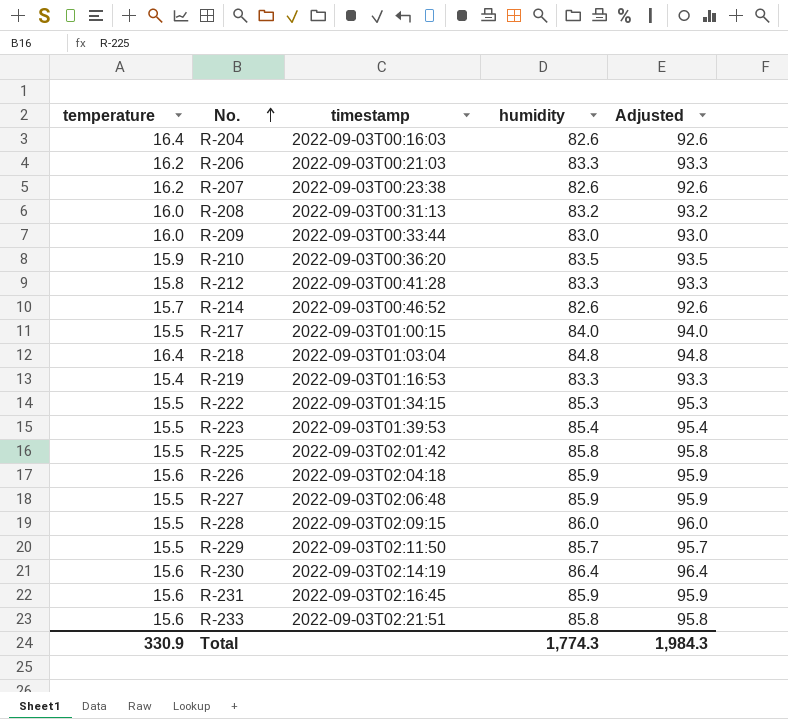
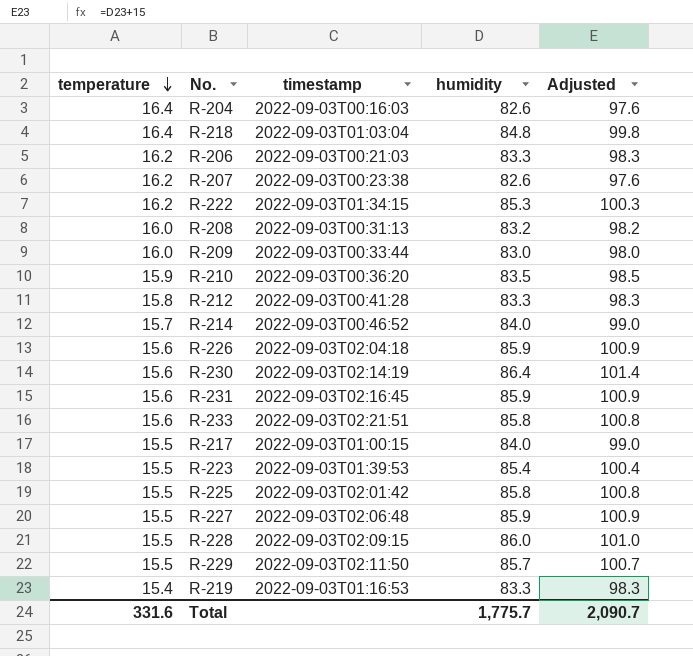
row order: No. ascending -> temperature descending
column Adjusted | formula: [humidity] + 10 -> [humidity] + 15
R-222 | temperature: 15.5 -> 16.2
R-214 | humidity: 82.6 -> 84.0
Total | temperature: 330.9 -> 331.6
Total | humidity: 1,774.3 -> 1,775.7
Total | Adjusted: 1,984.3 -> 2,090.7

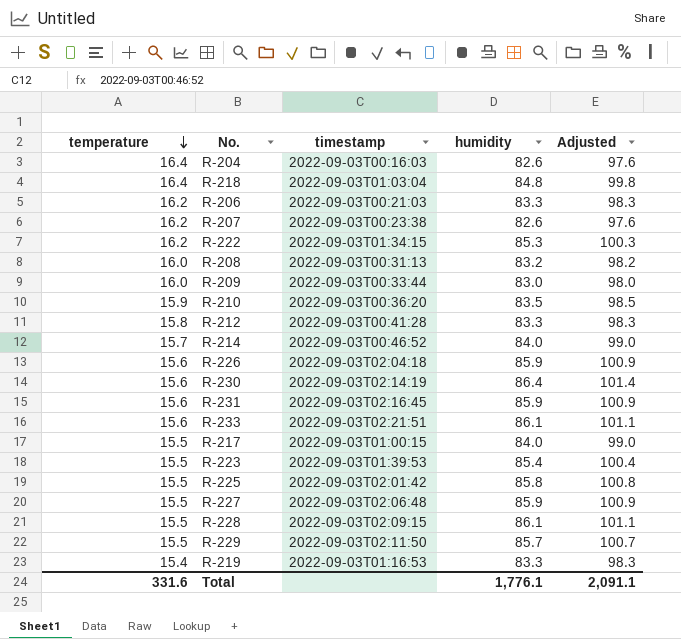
R-233 | humidity: 85.8 -> 86.1
R-233 | Adjusted: 100.8 -> 101.1
R-228 | humidity: 86.0 -> 86.1
R-228 | Adjusted: 101.0 -> 101.1
Total | humidity: 1,775.7 -> 1,776.1
Total | Adjusted: 2,090.7 -> 2,091.1

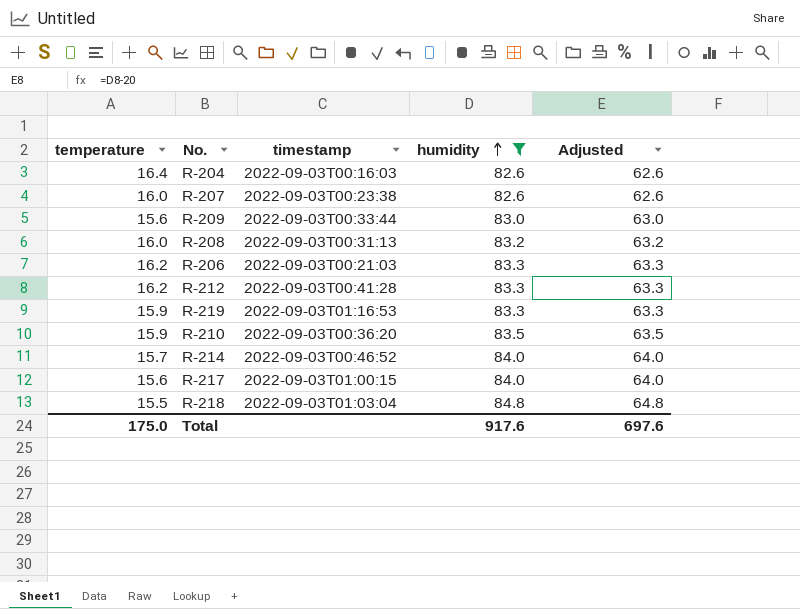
filter: none -> humidity <= 84.8
row order: temperature descending -> humidity ascending
column Adjusted | formula: [humidity] + 15 -> [humidity] - 20
R-207 | temperature: 16.2 -> 16.0
R-209 | temperature: 16.0 -> 15.6
R-212 | temperature: 15.8 -> 16.2
R-219 | temperature: 15.4 -> 15.9
R-217 | temperature: 15.5 -> 15.6
R-218 | temperature: 16.4 -> 15.5
Total | temperature: 331.6 -> 175.0
Total | humidity: 1,776.1 -> 917.6
Total | Adjusted: 2,091.1 -> 697.6

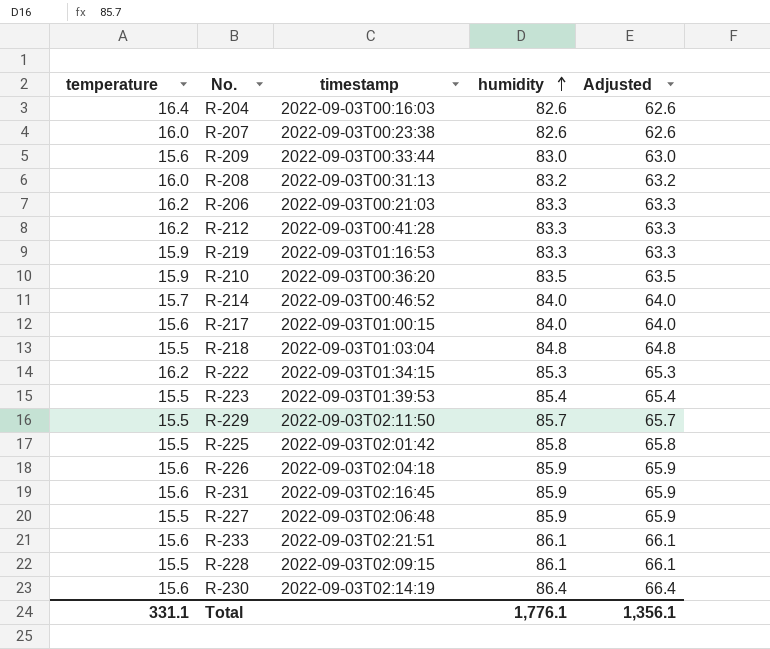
filter: humidity <= 84.8 -> none
Total | temperature: 175.0 -> 331.1
Total | humidity: 917.6 -> 1,776.1
Total | Adjusted: 697.6 -> 1,356.1

